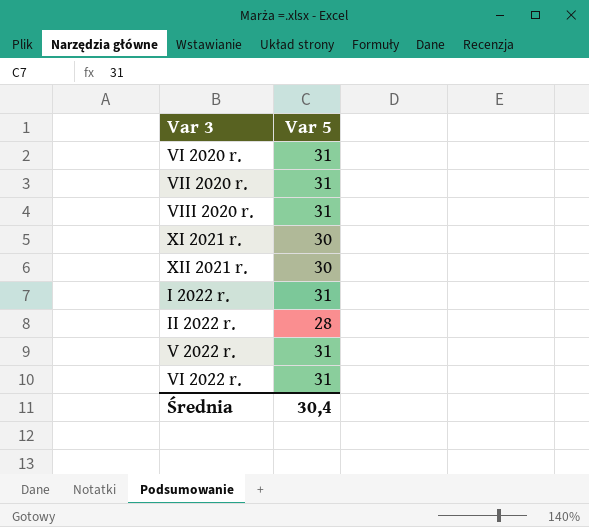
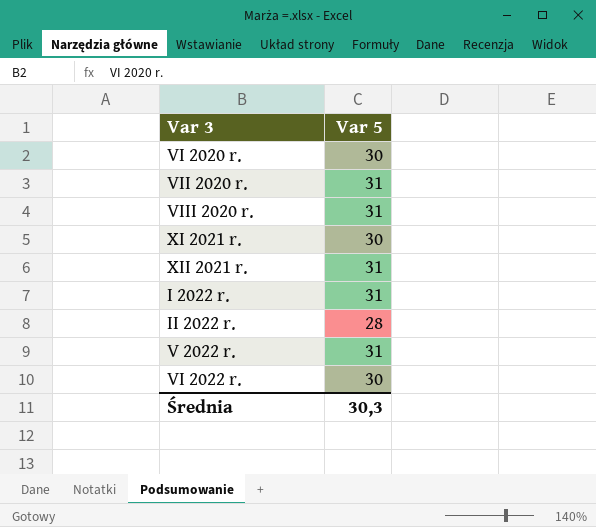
VI 2020 r. | Var 5: 31 -> 30
XII 2021 r. | Var 5: 30 -> 31
VI 2022 r. | Var 5: 31 -> 30
Średnia | Var 5: 30,4 -> 30,3

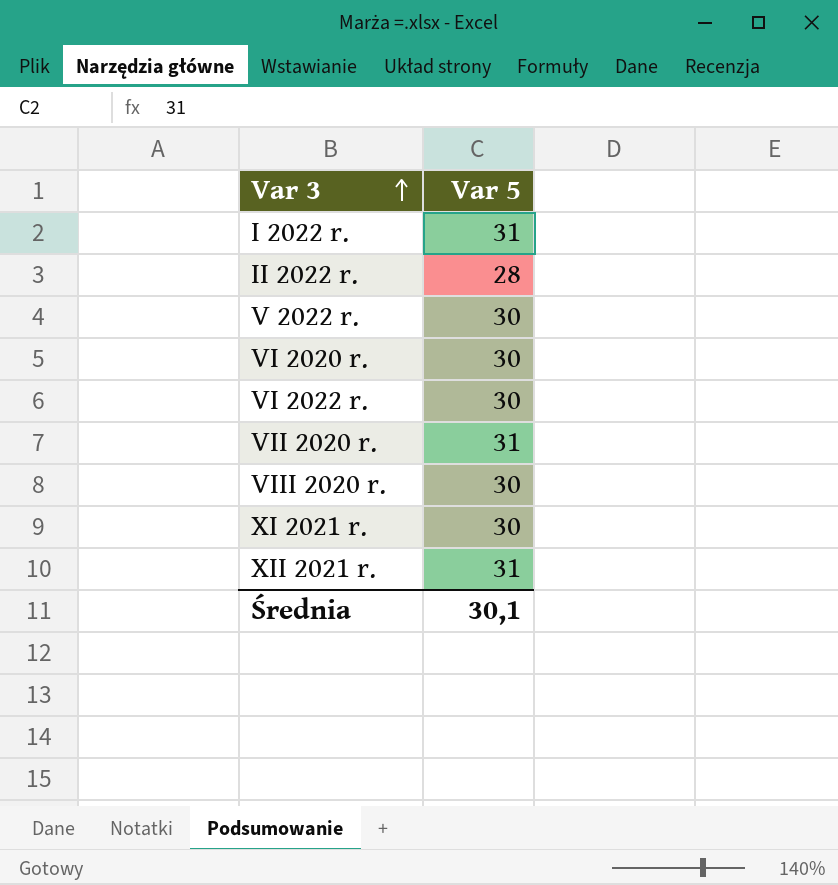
row order: none -> Var 3 ascending
V 2022 r. | Var 5: 31 -> 30
VIII 2020 r. | Var 5: 31 -> 30
Średnia | Var 5: 30,3 -> 30,1

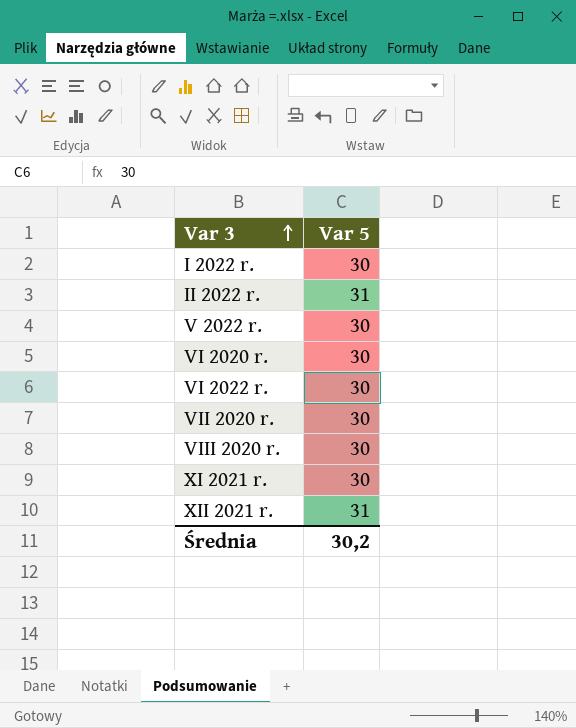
I 2022 r. | Var 5: 31 -> 30
II 2022 r. | Var 5: 28 -> 31
VII 2020 r. | Var 5: 31 -> 30
Średnia | Var 5: 30,1 -> 30,2

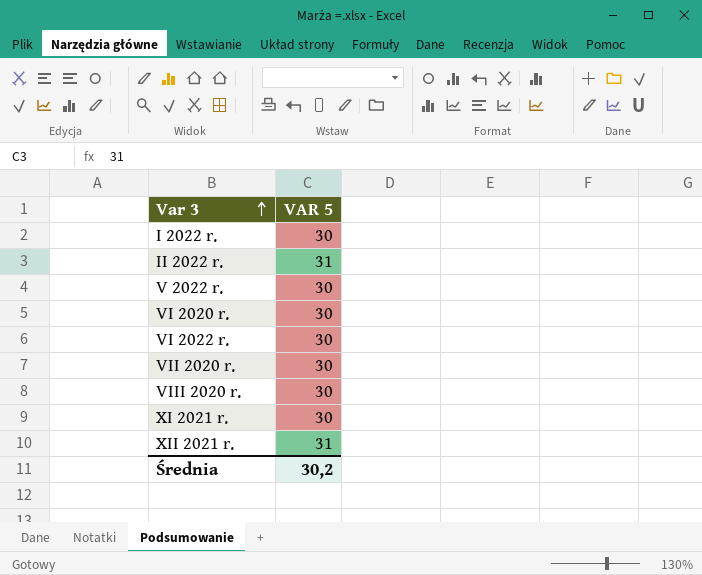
column name: Var 5 -> VAR 5

